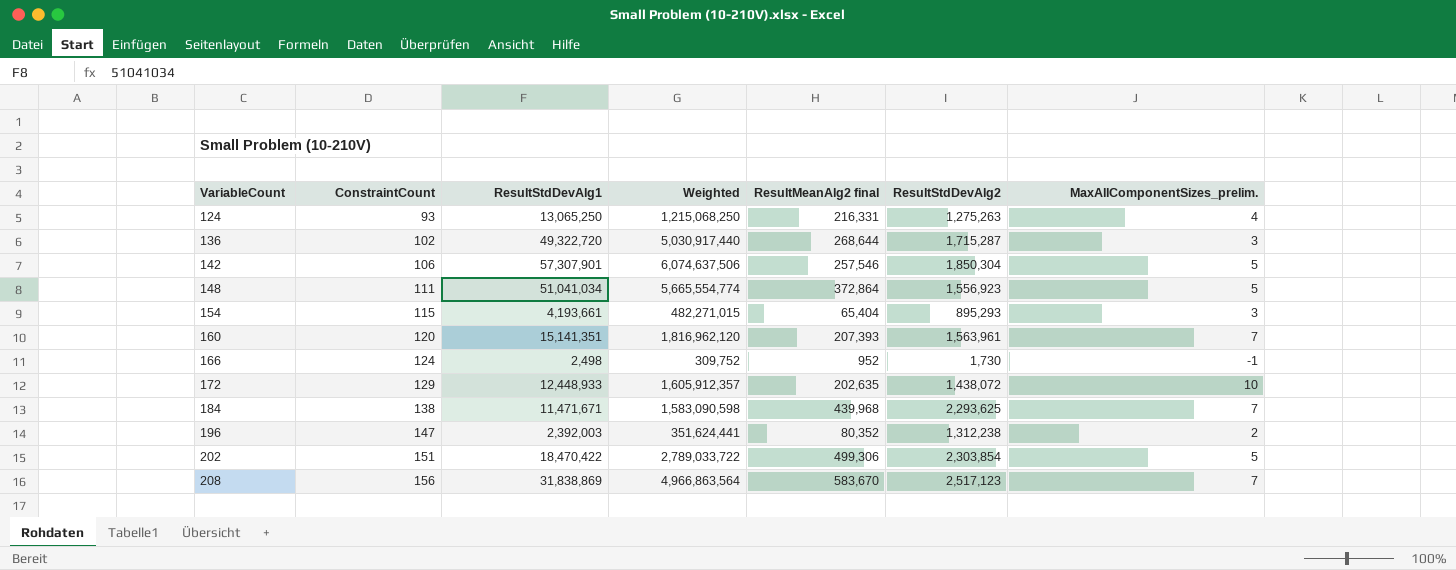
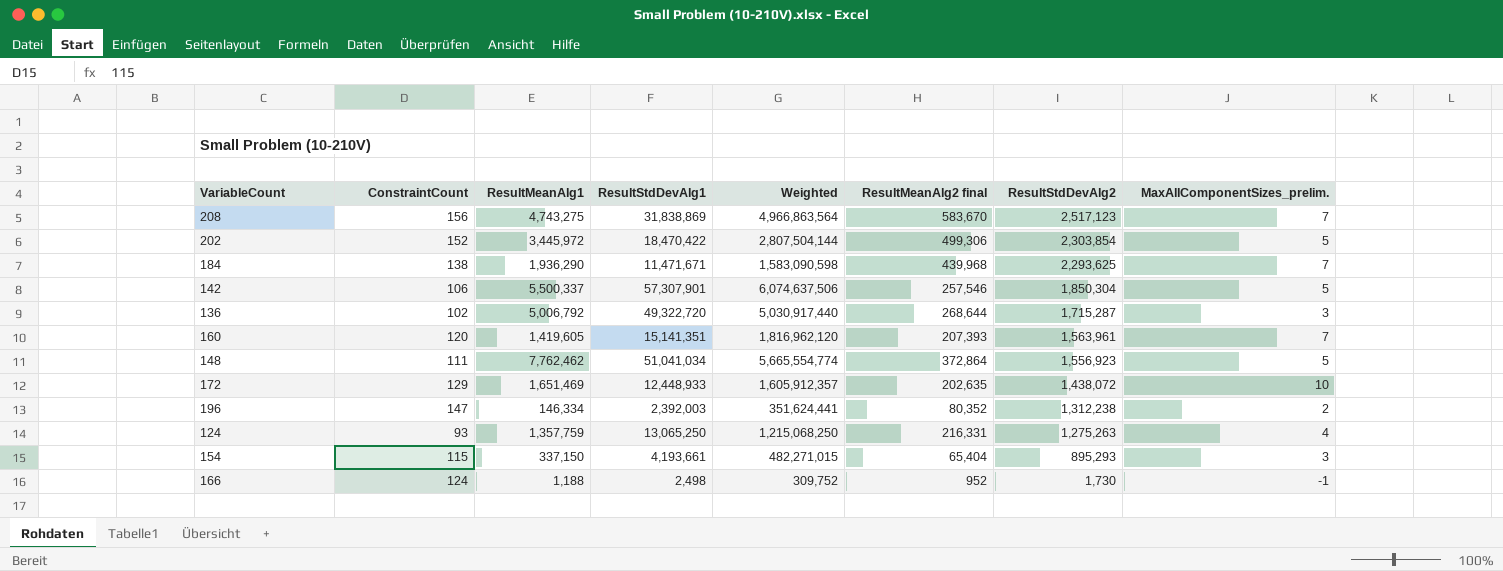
row order: VariableCount ascending -> ResultStdDevAlg2 descending
column ResultMeanAlg1 | position: none -> 3
202 | ConstraintCount: 151 -> 152
202 | Weighted: 2,789,033,722 -> 2,807,504,144

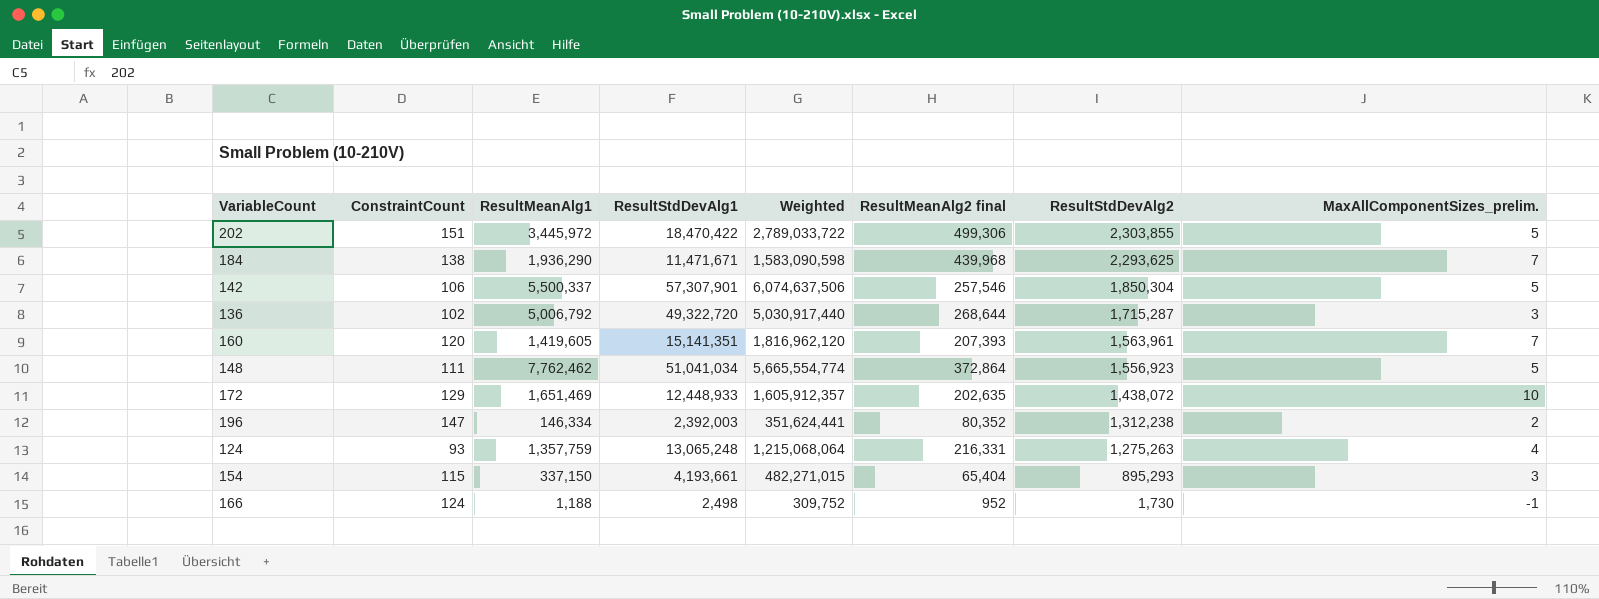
row 208: 156 | 4,743,275 | 31,838,869 | 4,966,863,564 | 583,670 | 2,517,123 | 7 -> none
202 | ConstraintCount: 152 -> 151
202 | Weighted: 2,807,504,144 -> 2,789,033,722
202 | ResultStdDevAlg2: 2,303,854 -> 2,303,855
124 | ResultStdDevAlg1: 13,065,250 -> 13,065,248
124 | Weighted: 1,215,068,250 -> 1,215,068,064

